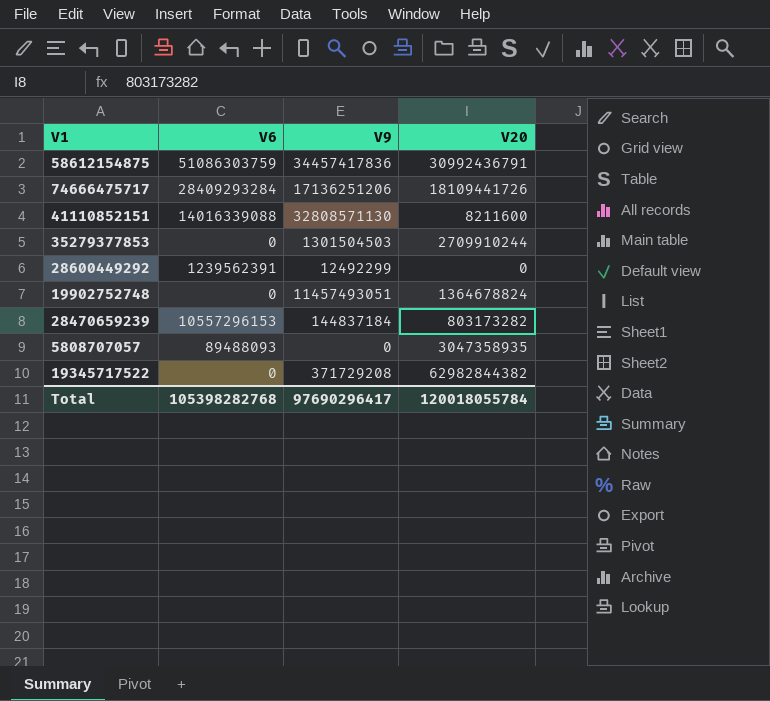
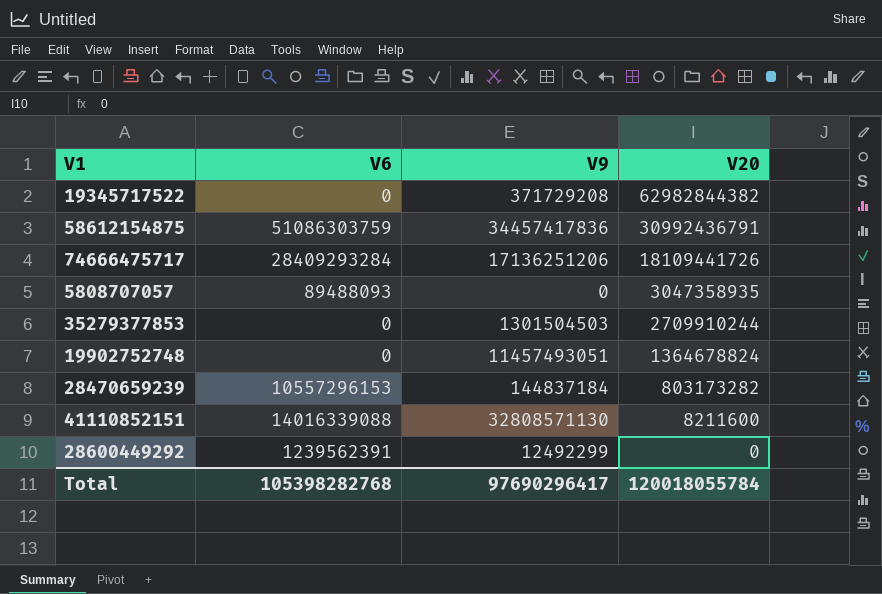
row order: none -> V20 descending

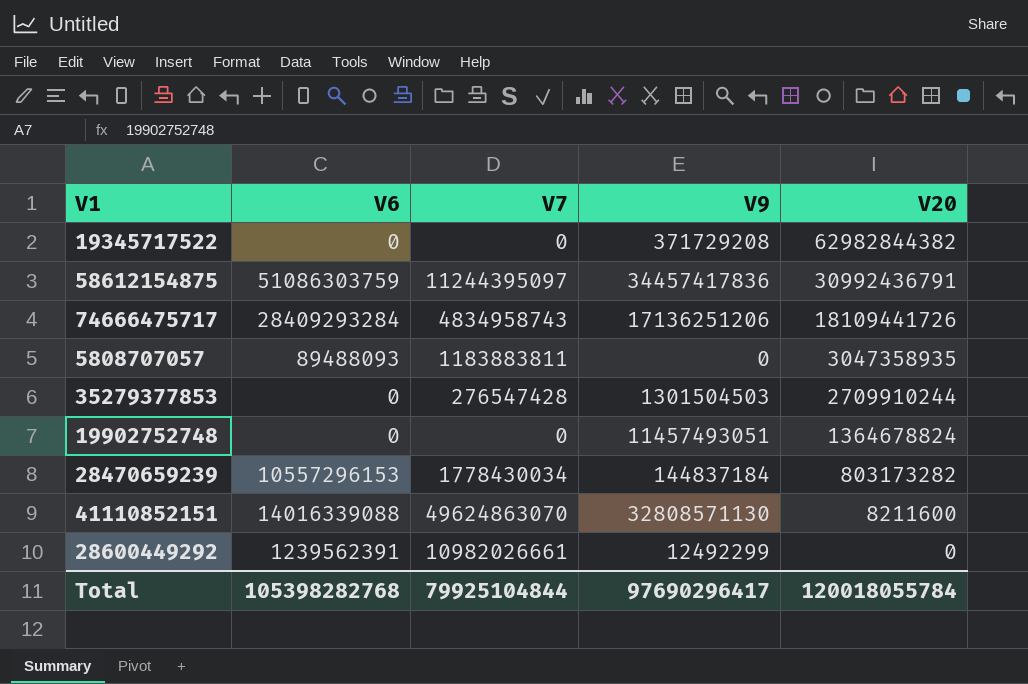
column V7 | position: none -> 3

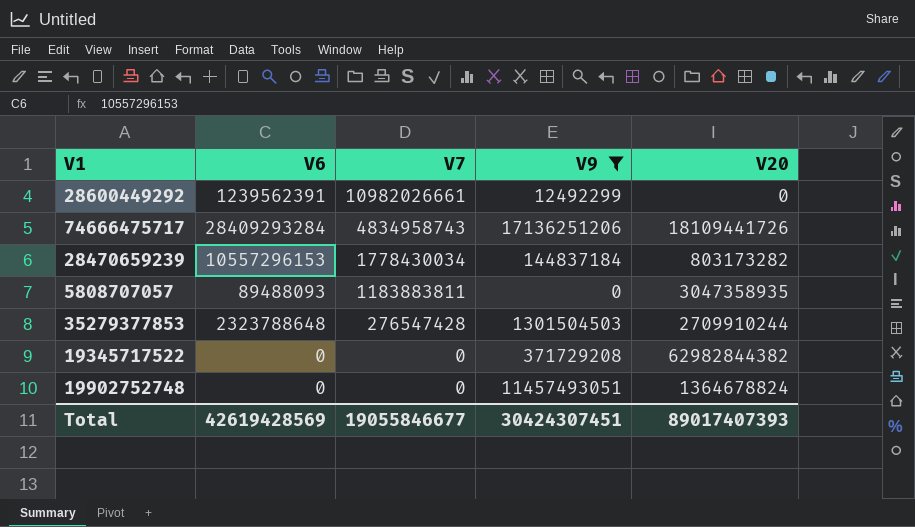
filter: none -> V9 <= 17136251206
row order: V20 descending -> V7 descending
35279377853 | V6: 0 -> 2323788648
Total | V6: 105398282768 -> 42619428569
Total | V7: 79925104844 -> 19055846677
Total | V9: 97690296417 -> 30424307451
Total | V20: 120018055784 -> 89017407393

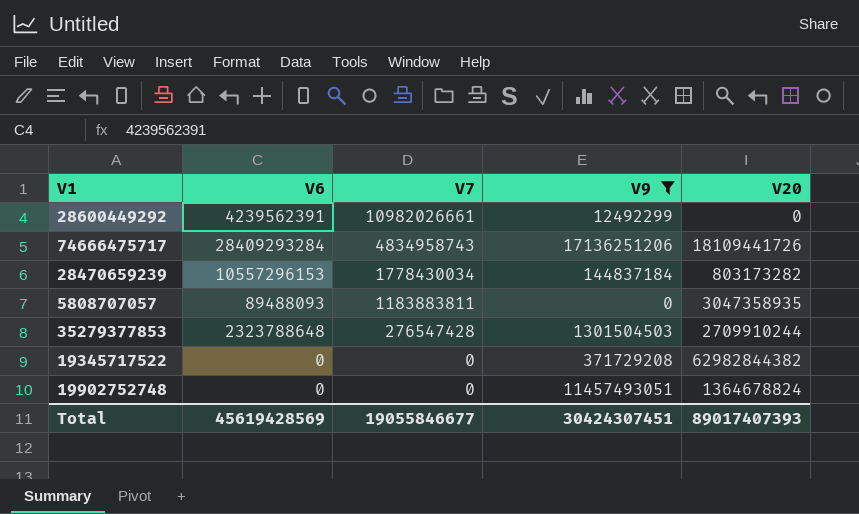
28600449292 | V6: 1239562391 -> 4239562391
Total | V6: 42619428569 -> 45619428569

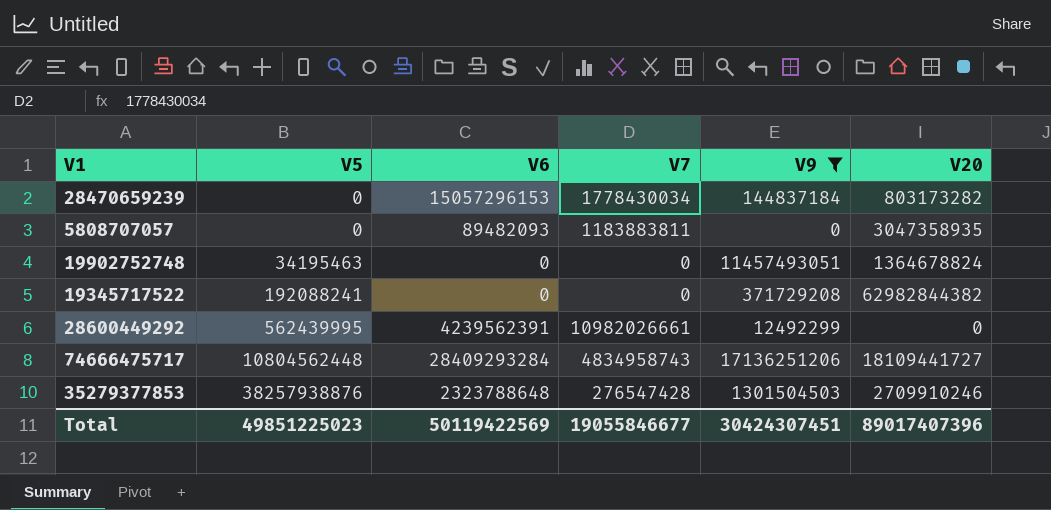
row order: V7 descending -> V5 ascending
column V5 | position: none -> 2
28470659239 | V6: 10557296153 -> 15057296153
5808707057 | V6: 89488093 -> 89482093
74666475717 | V20: 18109441726 -> 18109441727
35279377853 | V20: 2709910244 -> 2709910246
Total | V6: 45619428569 -> 50119422569
Total | V20: 89017407393 -> 89017407396

